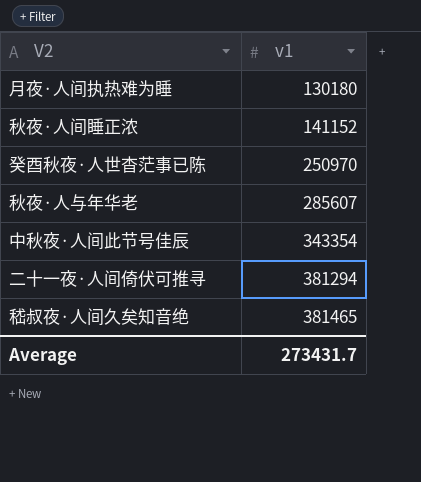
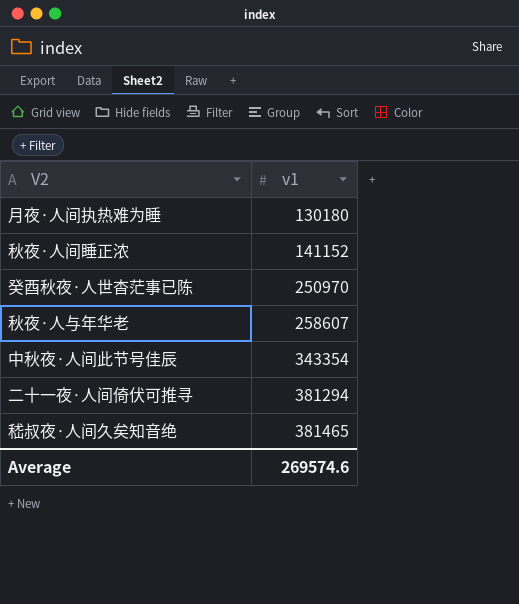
秋夜·人与年华老 | v1: 285607 -> 258607
Average | v1: 273431.7 -> 269574.6

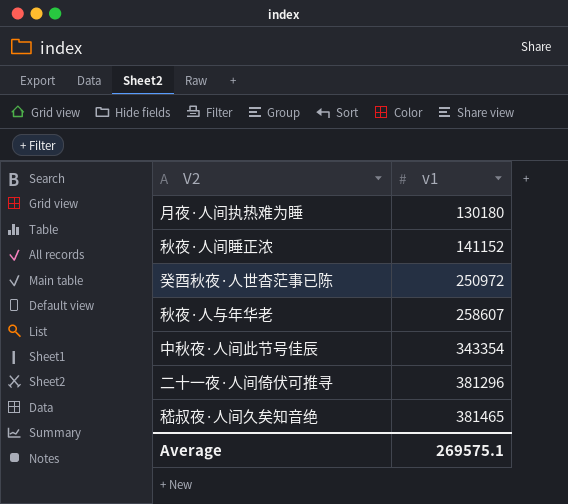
癸酉秋夜·人世杳茫事已陈 | v1: 250970 -> 250972
二十一夜·人间倚伏可推寻 | v1: 381294 -> 381296
Average | v1: 269574.6 -> 269575.1

